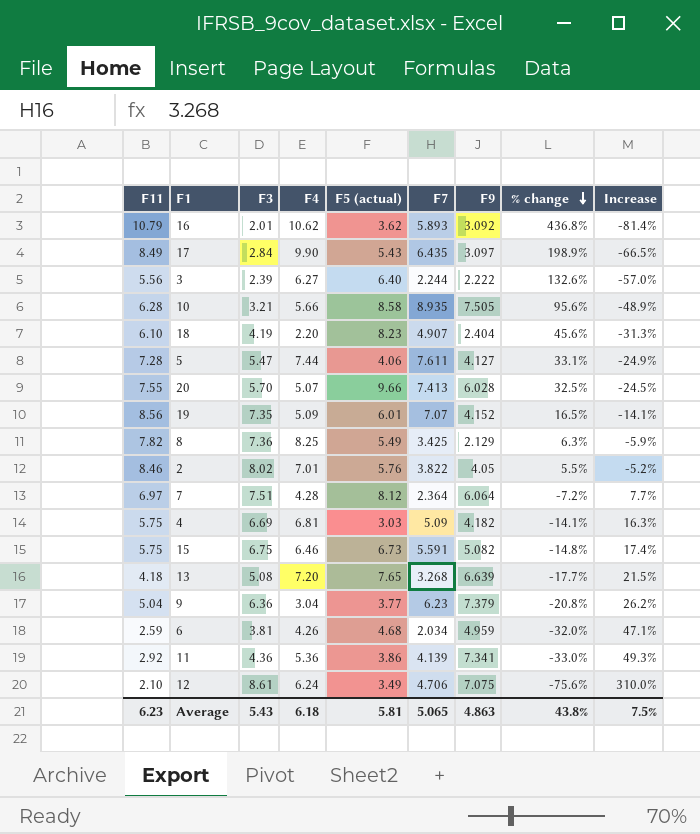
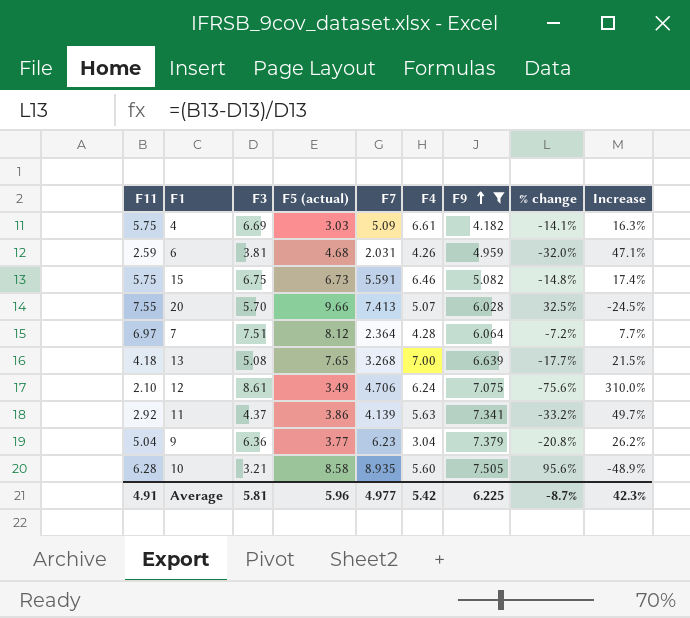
filter: none -> F9 >= 4.182
row order: % change descending -> F9 ascending
column F4 | position: 4 -> 6
4 | F4: 6.81 -> 6.61
6 | F7: 2.034 -> 2.031
13 | F4: 7.20 -> 7.00
11 | F3: 4.36 -> 4.37
11 | F4: 5.36 -> 5.63
11 | % change: -33.0% -> -33.2%
11 | Increase: 49.3% -> 49.7%
10 | F4: 5.66 -> 5.60
Average | F11: 6.23 -> 4.91
Average | F3: 5.43 -> 5.81
Average | F5 (actual): 5.81 -> 5.96
Average | F7: 5.065 -> 4.977
Average | F4: 6.18 -> 5.42
Average | F9: 4.863 -> 6.225
Average | % change: 43.8% -> -8.7%
Average | Increase: 7.5% -> 42.3%

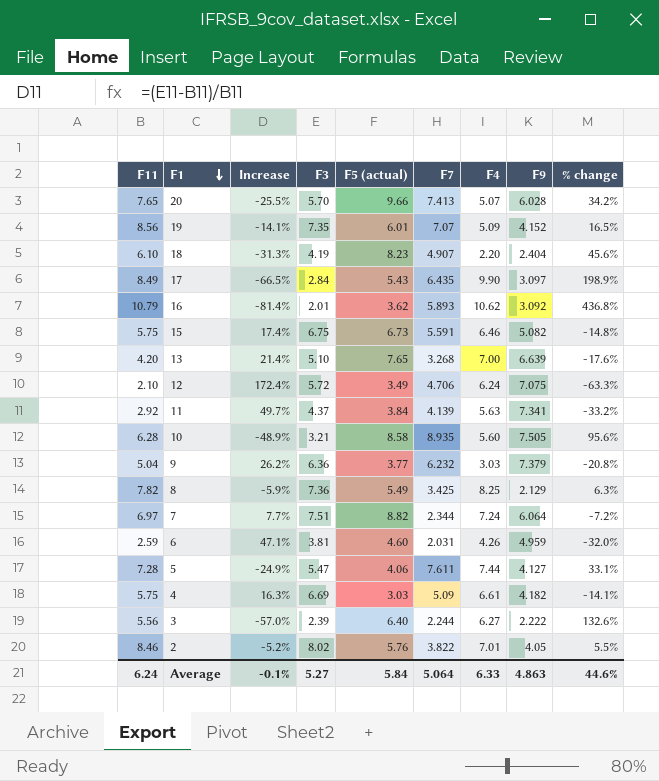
filter: F9 >= 4.182 -> none
row order: F9 ascending -> F1 descending
column Increase | position: 9 -> 3
20 | F11: 7.55 -> 7.65
20 | Increase: -24.5% -> -25.5%
20 | % change: 32.5% -> 34.2%
13 | F11: 4.18 -> 4.20
13 | Increase: 21.5% -> 21.4%
13 | F3: 5.08 -> 5.10
13 | % change: -17.7% -> -17.6%
12 | Increase: 310.0% -> 172.4%
12 | F3: 8.61 -> 5.72
12 | % change: -75.6% -> -63.3%
11 | F5 (actual): 3.86 -> 3.84
9 | F7: 6.23 -> 6.232
9 | F4: 3.04 -> 3.03
7 | F5 (actual): 8.12 -> 8.82
7 | F7: 2.364 -> 2.344
7 | F4: 4.28 -> 7.24
6 | F5 (actual): 4.68 -> 4.60
Average | F11: 4.91 -> 6.24
Average | Increase: 42.3% -> -0.1%
Average | F3: 5.81 -> 5.27
Average | F5 (actual): 5.96 -> 5.84
Average | F7: 4.977 -> 5.064
Average | F4: 5.42 -> 6.33
Average | F9: 6.225 -> 4.863
Average | % change: -8.7% -> 44.6%

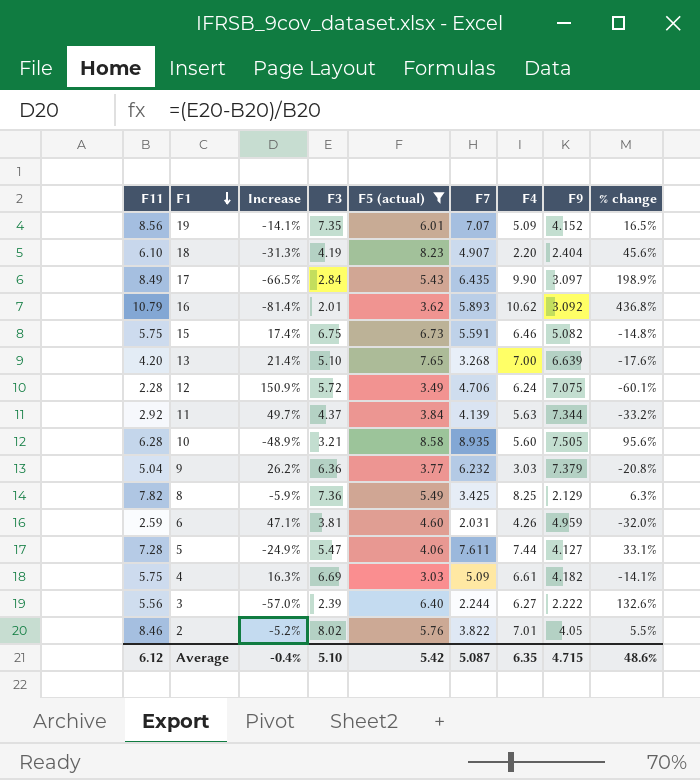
filter: none -> F5 (actual) <= 8.58
12 | F11: 2.10 -> 2.28
12 | Increase: 172.4% -> 150.9%
12 | % change: -63.3% -> -60.1%
11 | F9: 7.341 -> 7.344
Average | F11: 6.24 -> 6.12
Average | Increase: -0.1% -> -0.4%
Average | F3: 5.27 -> 5.10
Average | F5 (actual): 5.84 -> 5.42
Average | F7: 5.064 -> 5.087
Average | F4: 6.33 -> 6.35
Average | F9: 4.863 -> 4.715
Average | % change: 44.6% -> 48.6%

